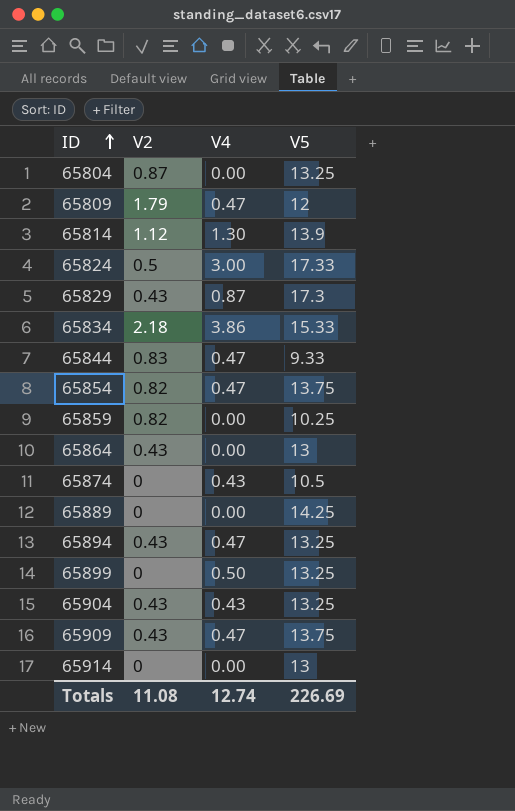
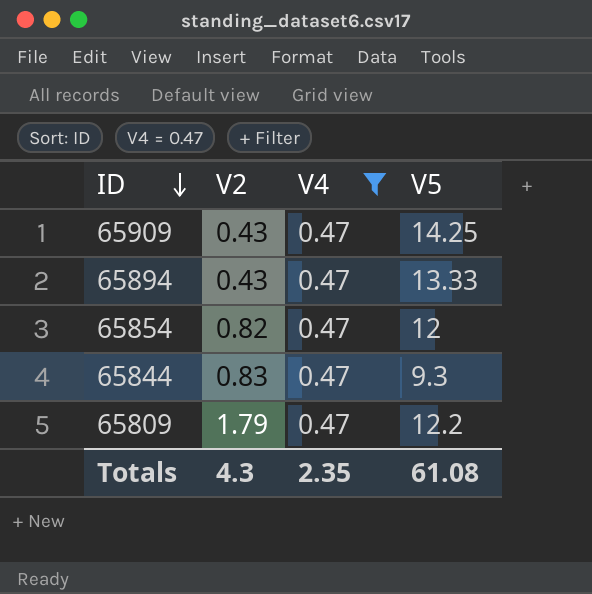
filter: none -> V4 = 0.47
row order: ID ascending -> ID descending
65909 | V5: 13.75 -> 14.25
65894 | V5: 13.25 -> 13.33
65854 | V5: 13.75 -> 12
65844 | V5: 9.33 -> 9.3
65809 | V5: 12 -> 12.2
Totals | V2: 11.08 -> 4.3
Totals | V4: 12.74 -> 2.35
Totals | V5: 226.69 -> 61.08

